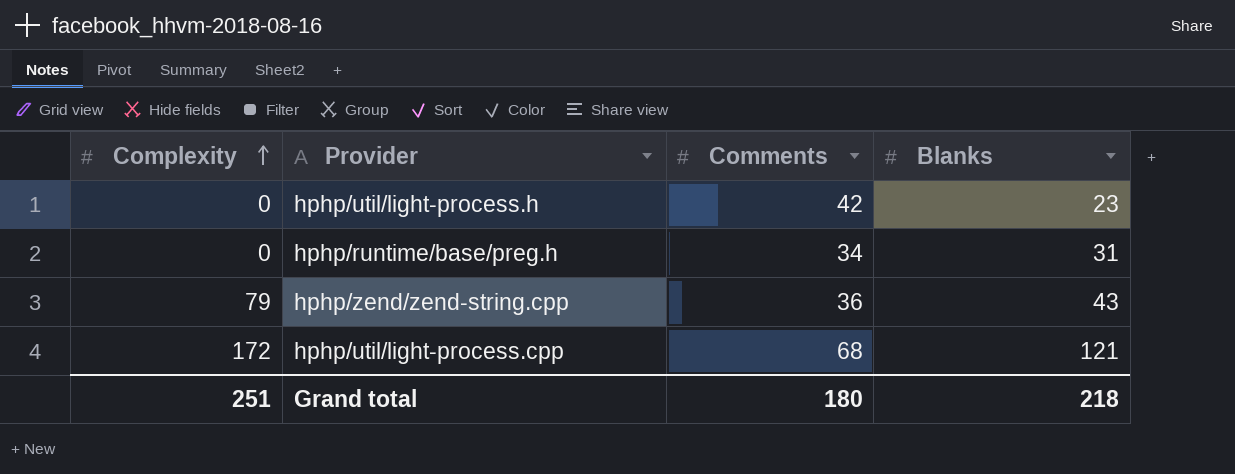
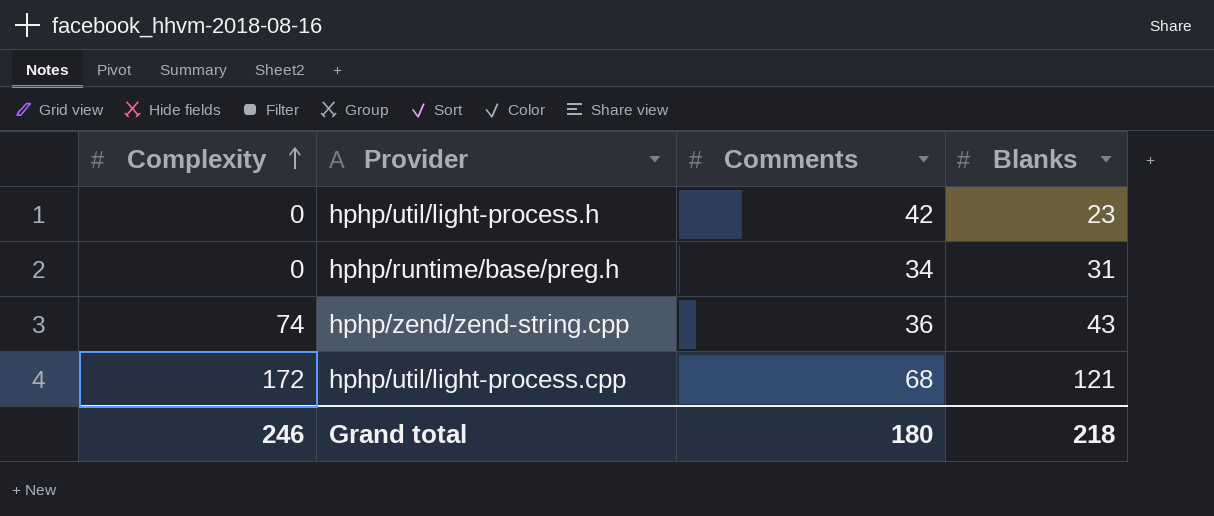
hphp/zend/zend-string.cpp | Complexity: 79 -> 74
Grand total | Complexity: 251 -> 246

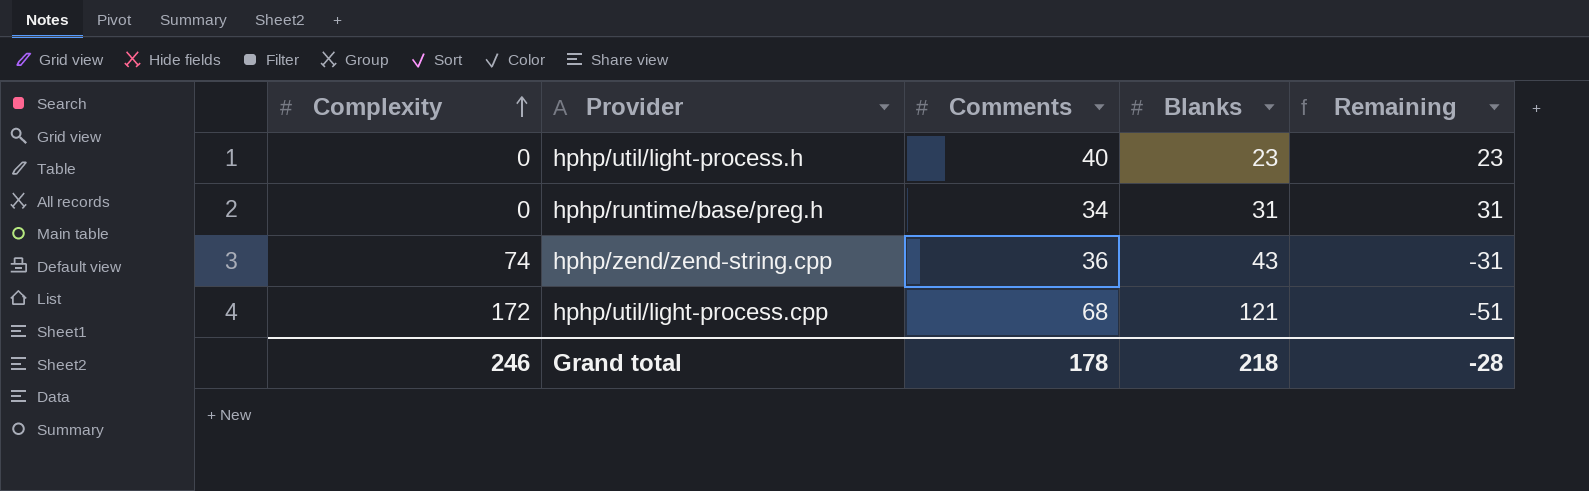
column Remaining | formula: none -> [Blanks] - [Complexity]
hphp/util/light-process.h | Comments: 42 -> 40
Grand total | Comments: 180 -> 178

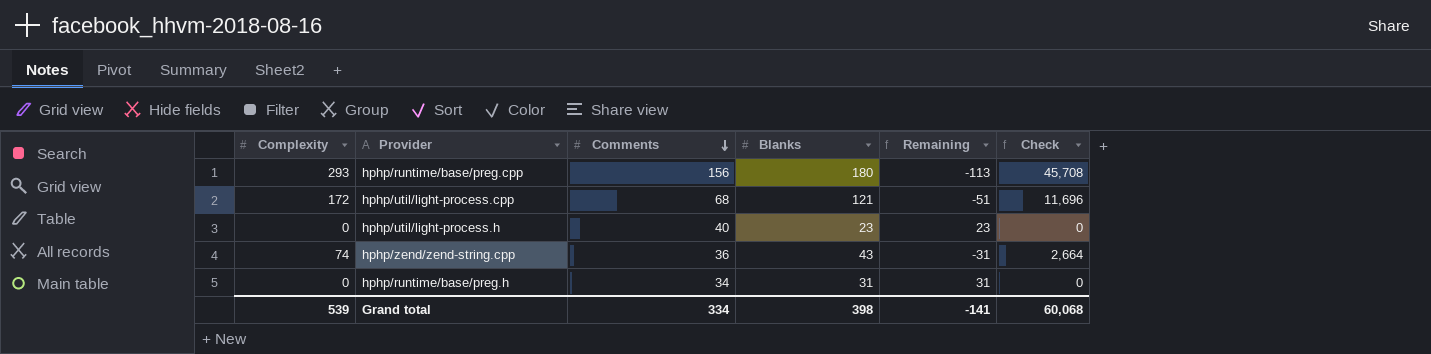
row order: Complexity ascending -> Comments descending
column Check | formula: none -> [Complexity] * [Comments]
row hphp/runtime/base/preg.cpp: none -> 293 | 156 | 180 | -113 | 45,708
Grand total | Complexity: 246 -> 539
Grand total | Comments: 178 -> 334
Grand total | Blanks: 218 -> 398
Grand total | Remaining: -28 -> -141

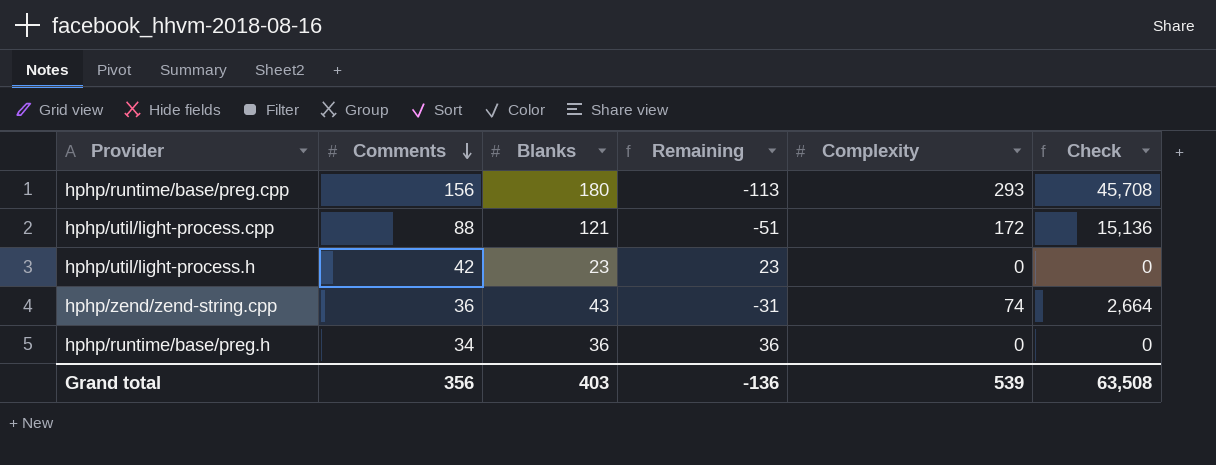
column Complexity | position: 1 -> 5
hphp/util/light-process.cpp | Comments: 68 -> 88
hphp/util/light-process.cpp | Check: 11,696 -> 15,136
hphp/util/light-process.h | Comments: 40 -> 42
hphp/runtime/base/preg.h | Blanks: 31 -> 36
hphp/runtime/base/preg.h | Remaining: 31 -> 36
Grand total | Comments: 334 -> 356
Grand total | Blanks: 398 -> 403
Grand total | Remaining: -141 -> -136
Grand total | Check: 60,068 -> 63,508

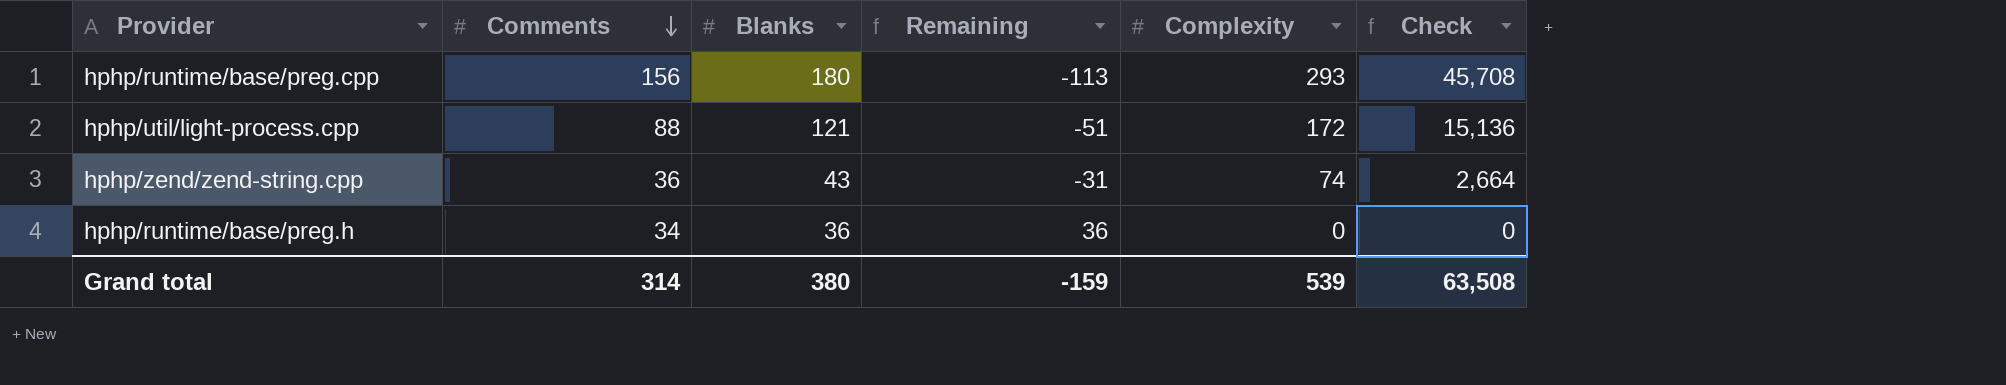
row hphp/util/light-process.h: 42 | 23 | 23 | 0 | 0 -> none
Grand total | Comments: 356 -> 314
Grand total | Blanks: 403 -> 380
Grand total | Remaining: -136 -> -159

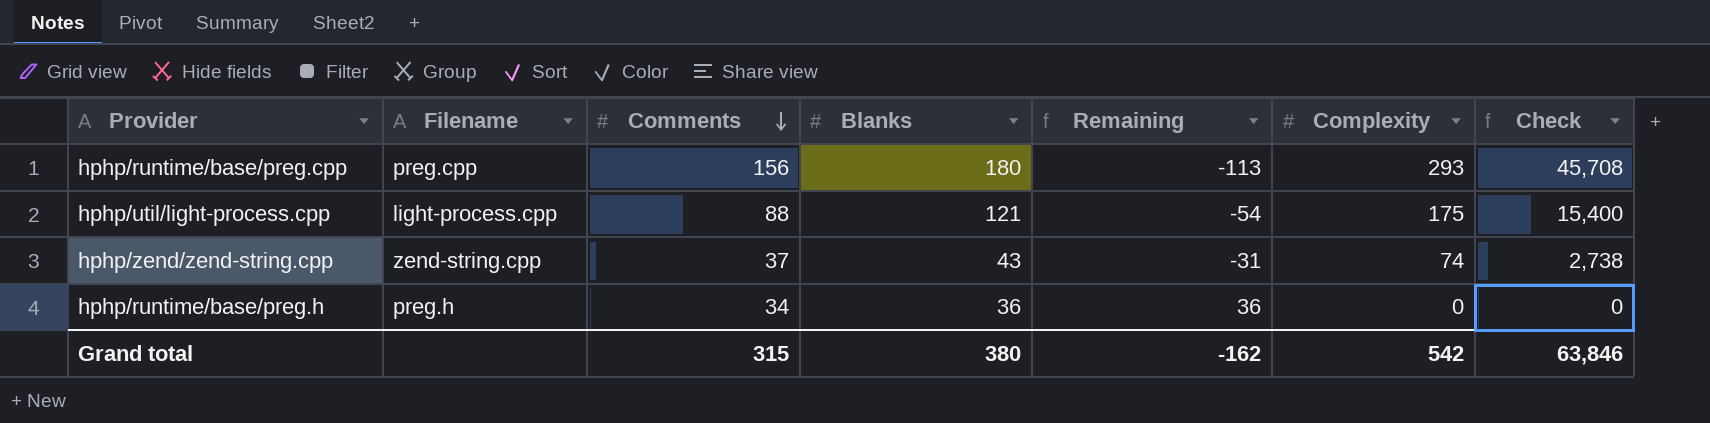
column Filename | position: none -> 2
hphp/util/light-process.cpp | Remaining: -51 -> -54
hphp/util/light-process.cpp | Complexity: 172 -> 175
hphp/util/light-process.cpp | Check: 15,136 -> 15,400
hphp/zend/zend-string.cpp | Comments: 36 -> 37
hphp/zend/zend-string.cpp | Check: 2,664 -> 2,738
Grand total | Comments: 314 -> 315
Grand total | Remaining: -159 -> -162
Grand total | Complexity: 539 -> 542
Grand total | Check: 63,508 -> 63,846

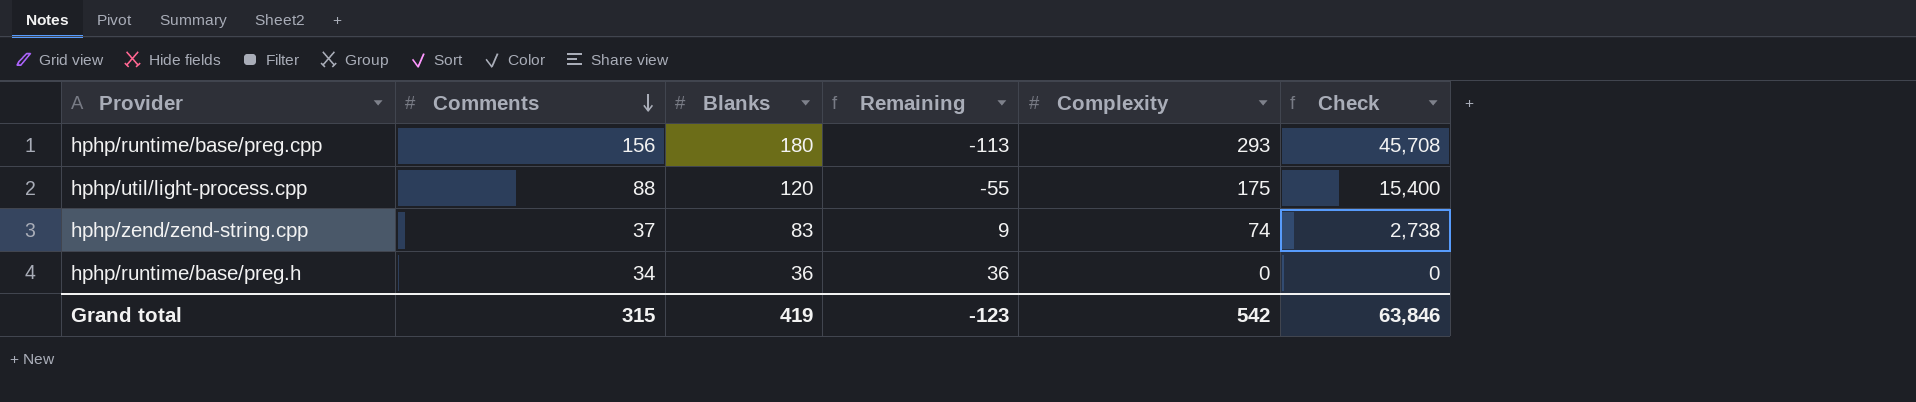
column Filename | position: 2 -> none
hphp/util/light-process.cpp | Blanks: 121 -> 120
hphp/util/light-process.cpp | Remaining: -54 -> -55
hphp/zend/zend-string.cpp | Blanks: 43 -> 83
hphp/zend/zend-string.cpp | Remaining: -31 -> 9
Grand total | Blanks: 380 -> 419
Grand total | Remaining: -162 -> -123

